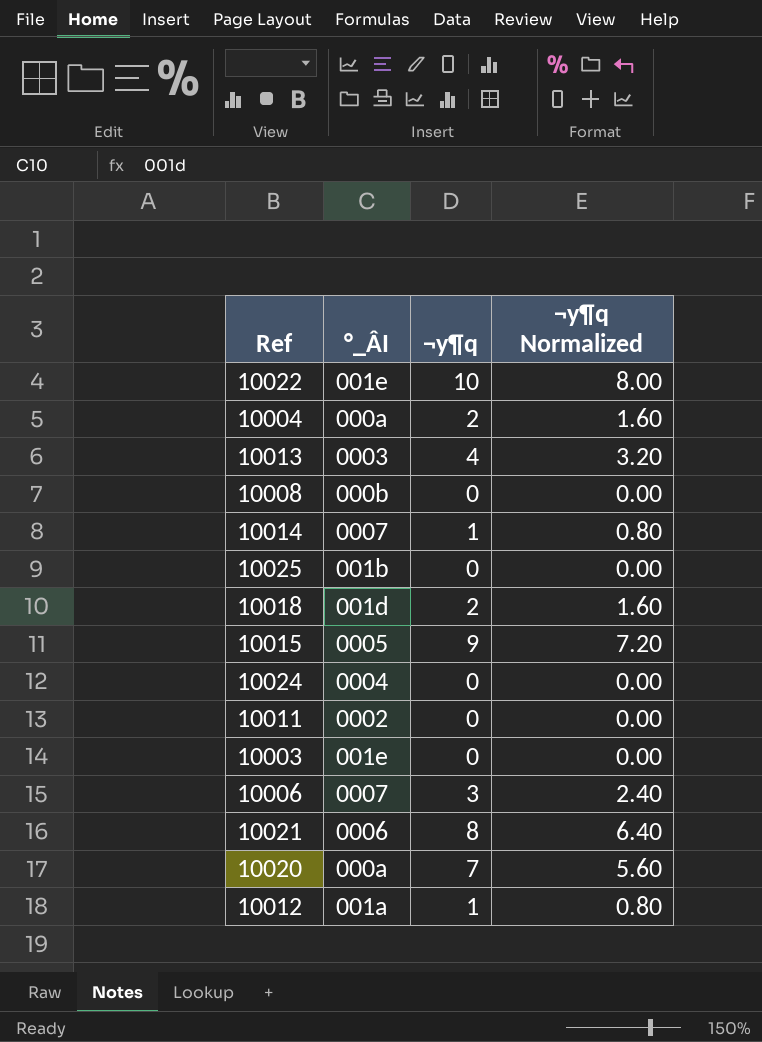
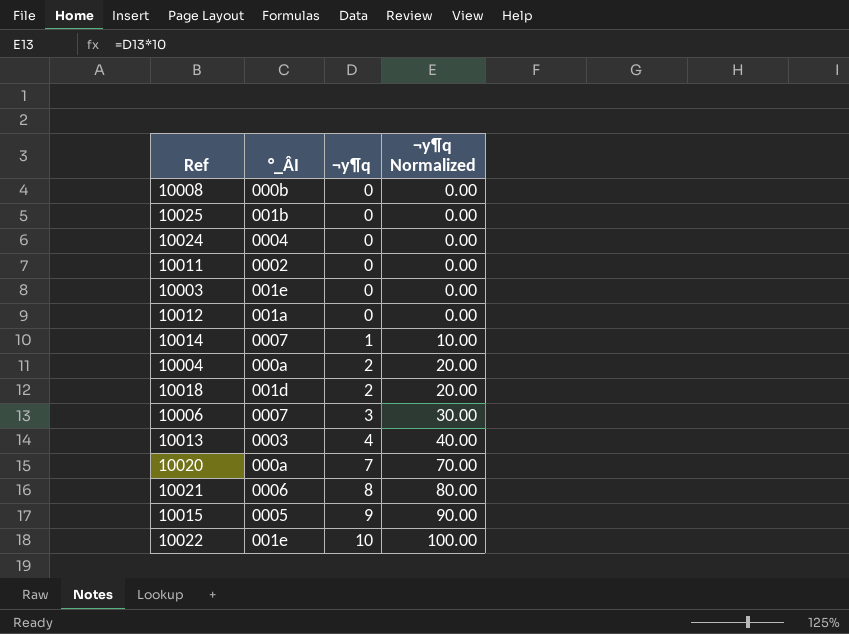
row order: none -> ¬y¶q ascending
column ¬y¶q Normalized | formula: [¬y¶q] * 0.8 -> [¬y¶q] * 10
10012 | ¬y¶q: 1 -> 0

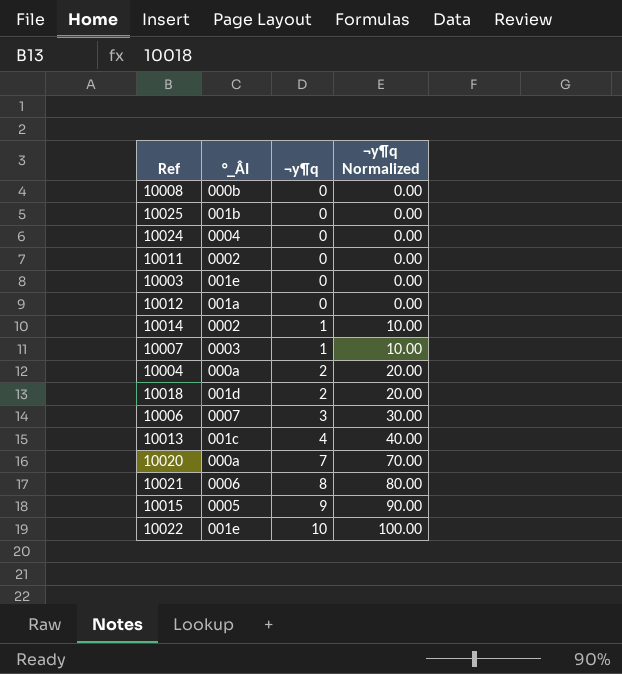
10014 | °_ÂI: 0007 -> 0002
row 10007: none -> 0003 | 1 | 10.00
10013 | °_ÂI: 0003 -> 001c

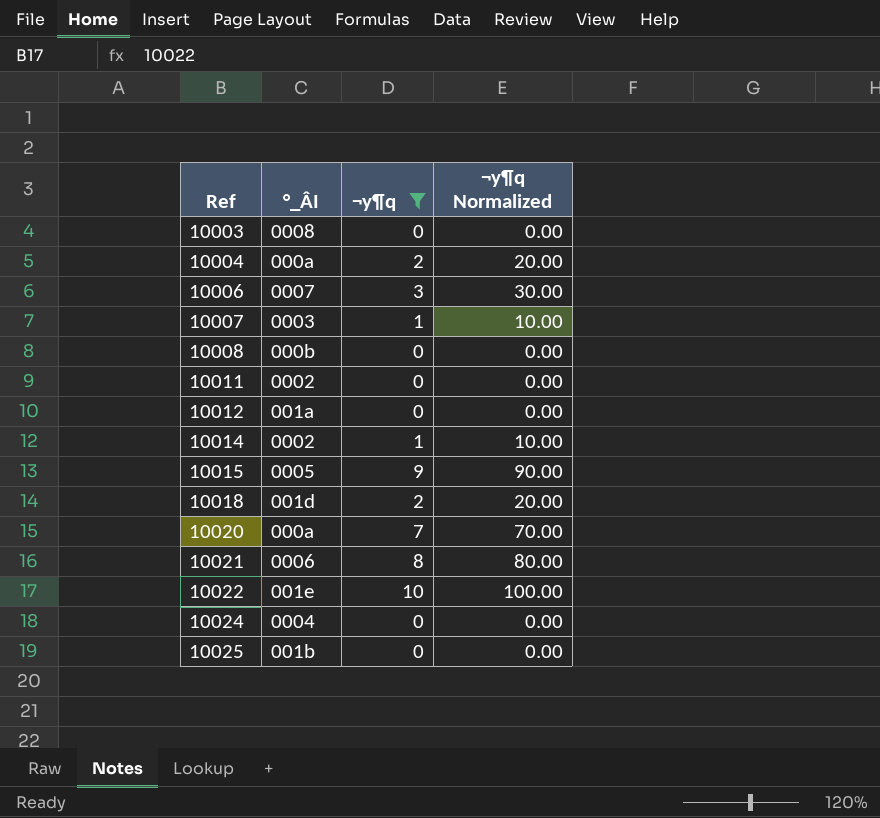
filter: none -> ¬y¶q != 4
row order: ¬y¶q ascending -> Ref ascending
10003 | °_ÂI: 001e -> 0008

